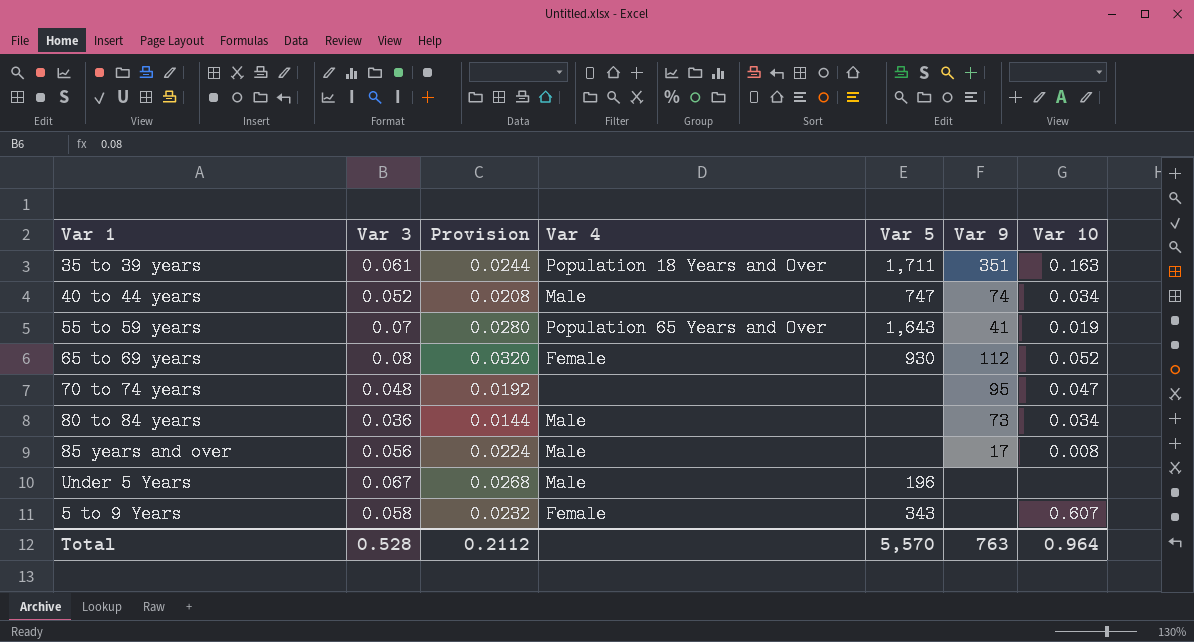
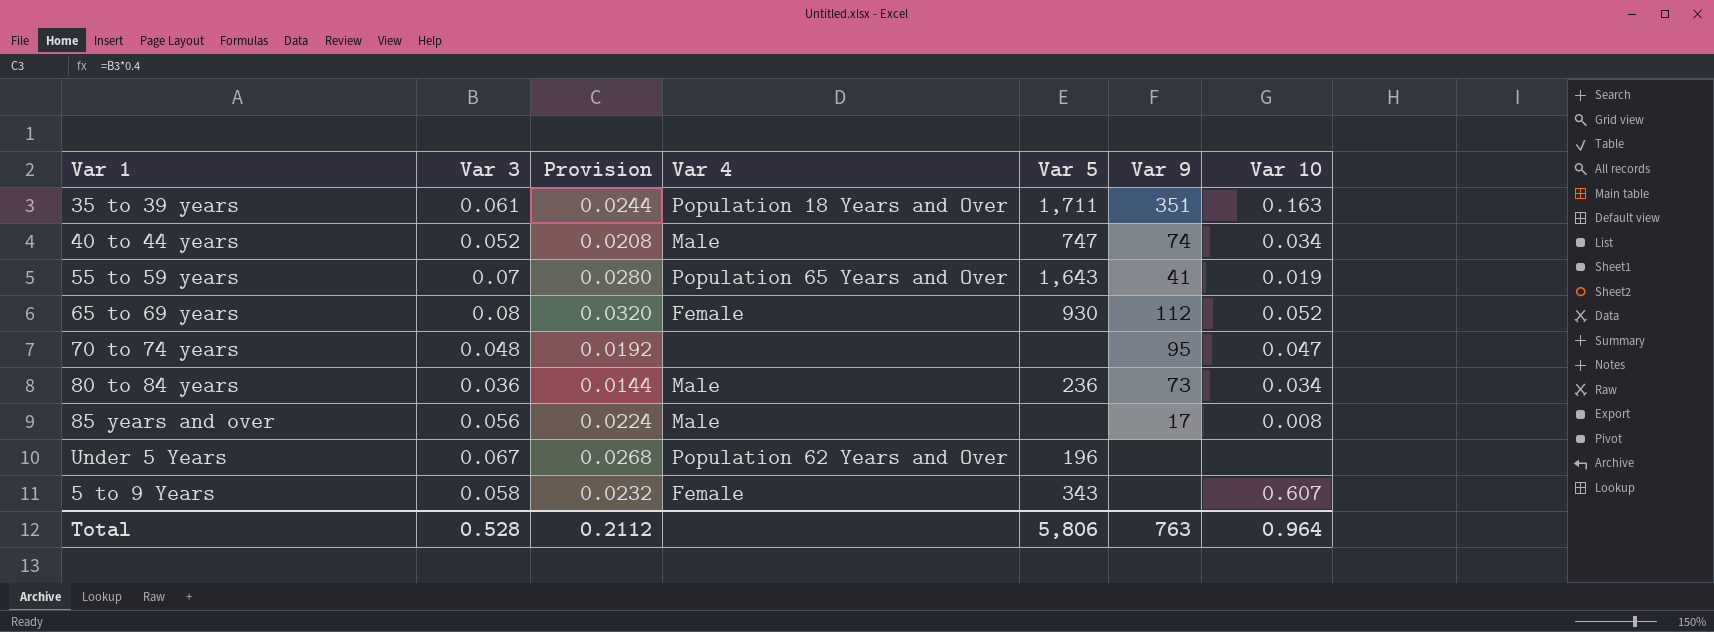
80 to 84 years | Var 5: none -> 236
Under 5 Years | Var 4: Male -> Population 62 Years and Over
Total | Var 5: 5,570 -> 5,806

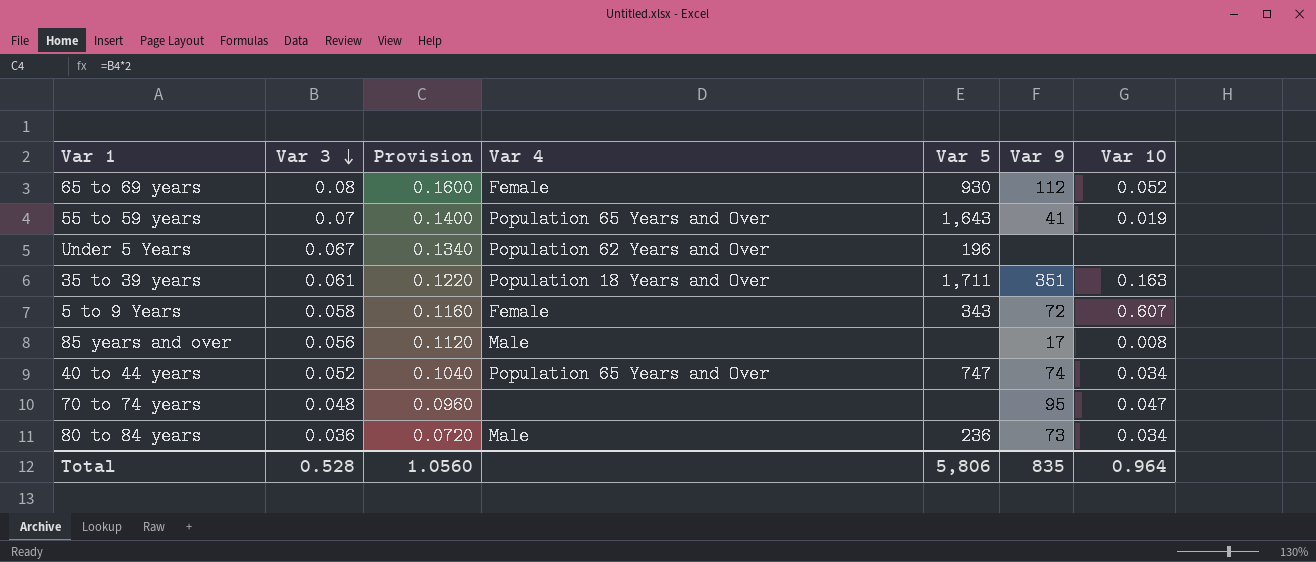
row order: none -> Var 3 descending
column Provision | formula: [Var 3] * 0.4 -> [Var 3] * 2
5 to 9 Years | Var 9: none -> 72
40 to 44 years | Var 4: Male -> Population 65 Years and Over
Total | Provision: 0.2112 -> 1.0560
Total | Var 9: 763 -> 835

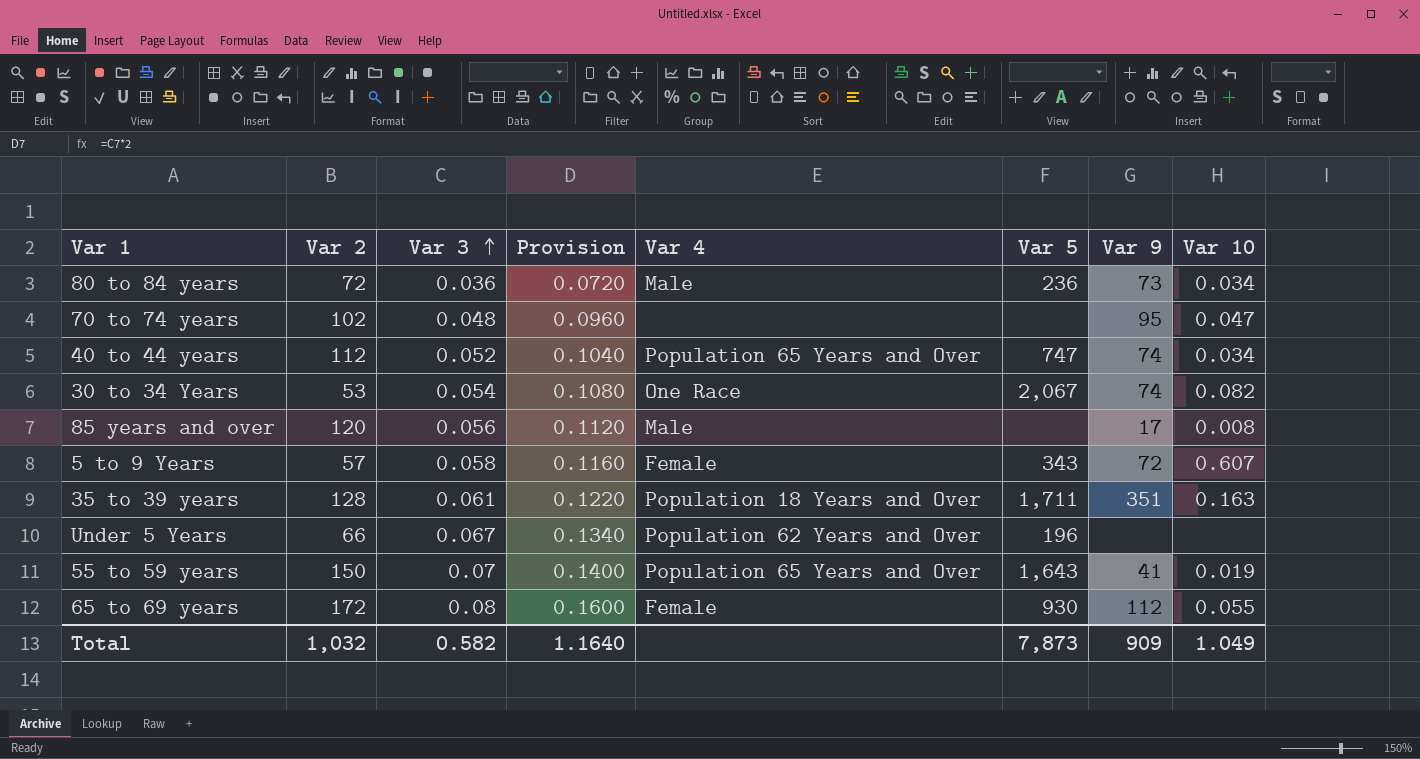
row order: Var 3 descending -> Var 3 ascending
column Var 2 | position: none -> 2
row 30 to 34 Years: none -> 53 | 0.054 | 0.1080 | One Race | 2,067 | 74 | 0.082
65 to 69 years | Var 10: 0.052 -> 0.055
Total | Var 3: 0.528 -> 0.582
Total | Provision: 1.0560 -> 1.1640
Total | Var 5: 5,806 -> 7,873
Total | Var 9: 835 -> 909
Total | Var 10: 0.964 -> 1.049

